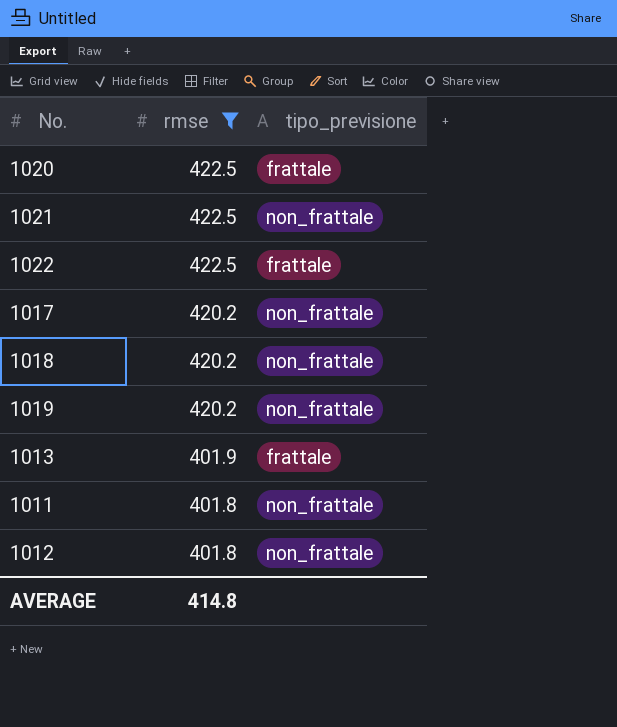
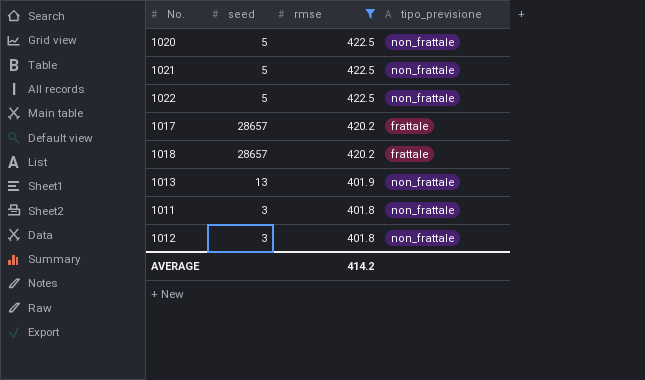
column seed | position: none -> 2
row 1019: 420.2 | non_frattale -> none
1020 | tipo_previsione: frattale -> non_frattale
1022 | tipo_previsione: frattale -> non_frattale
1017 | tipo_previsione: non_frattale -> frattale
1018 | tipo_previsione: non_frattale -> frattale
1013 | tipo_previsione: frattale -> non_frattale
AVERAGE | rmse: 414.8 -> 414.2

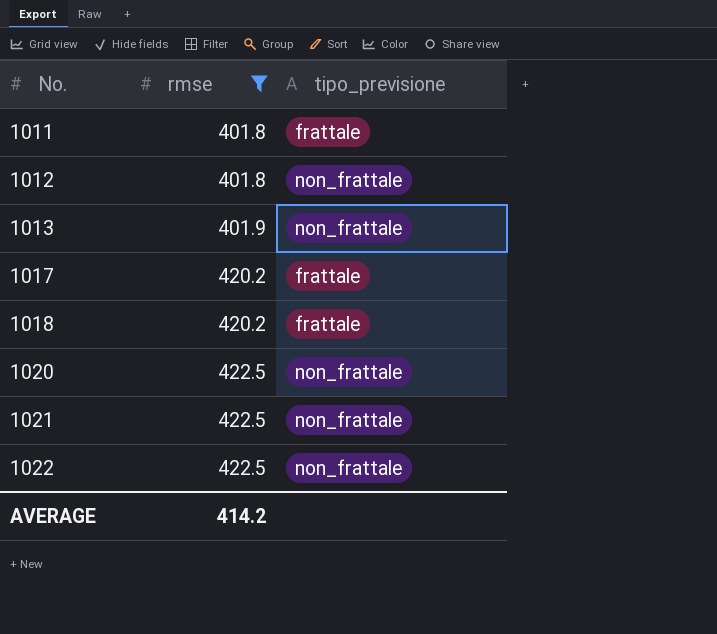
row order: rmse descending -> No. ascending
column seed | position: 2 -> none
1011 | tipo_previsione: non_frattale -> frattale

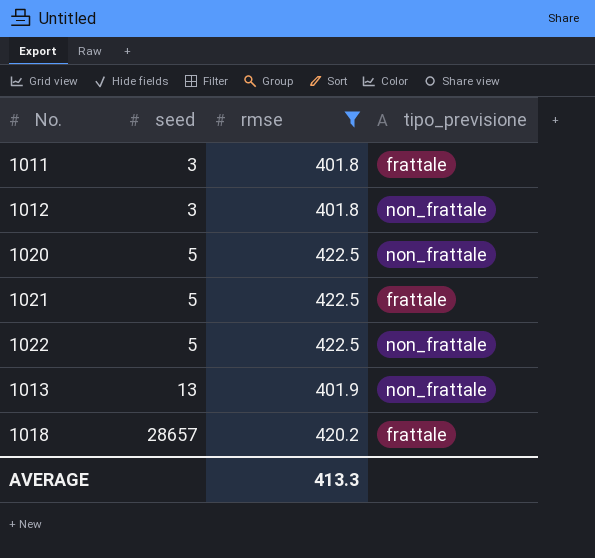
row order: No. ascending -> seed ascending
column seed | position: none -> 2
row 1017: 420.2 | frattale -> none
1021 | tipo_previsione: non_frattale -> frattale
AVERAGE | rmse: 414.2 -> 413.3

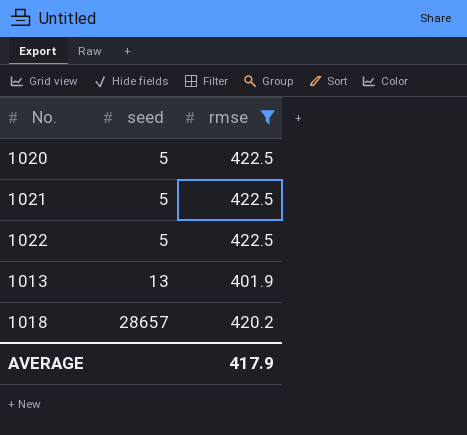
column tipo_previsione | position: 4 -> none
row 1011: 3 | 401.8 | frattale -> none
row 1012: 3 | 401.8 | non_frattale -> none
AVERAGE | rmse: 413.3 -> 417.9

